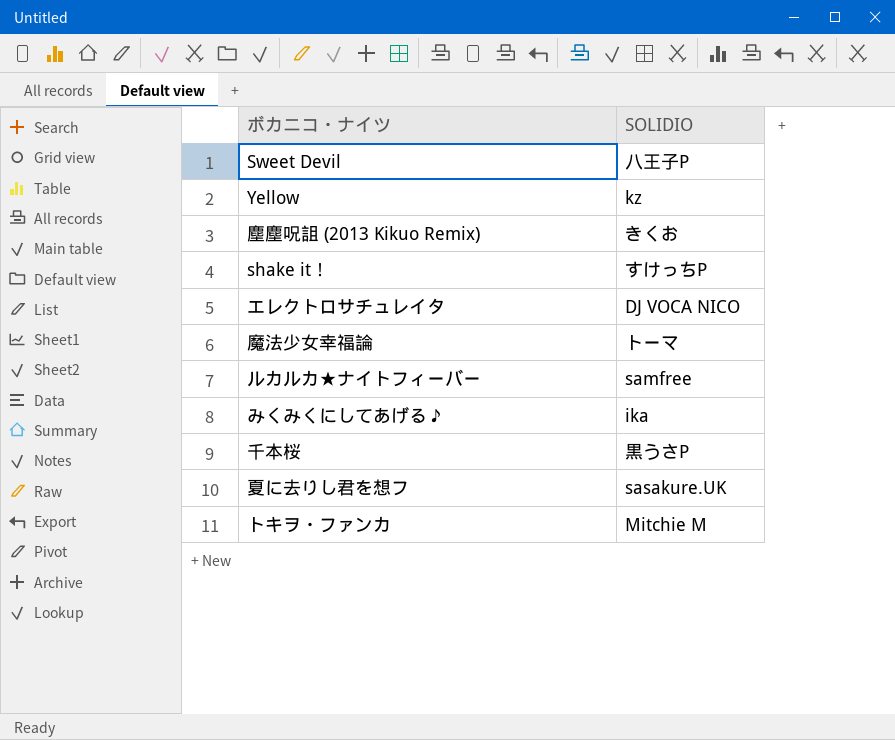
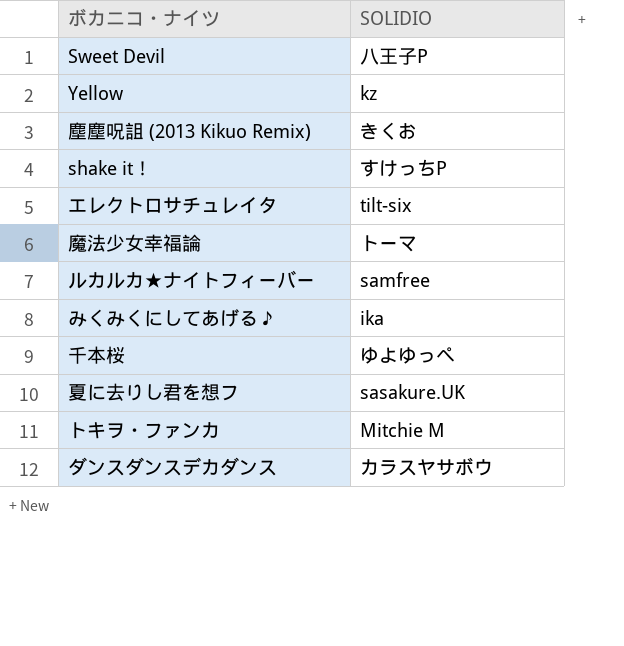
エレクトロサチュレイタ | SOLIDIO: DJ VOCA NICO -> tilt-six
千本桜 | SOLIDIO: 黒うさP -> ゆよゆっぺ
row ダンスダンスデカダンス: none -> カラスヤサボウ

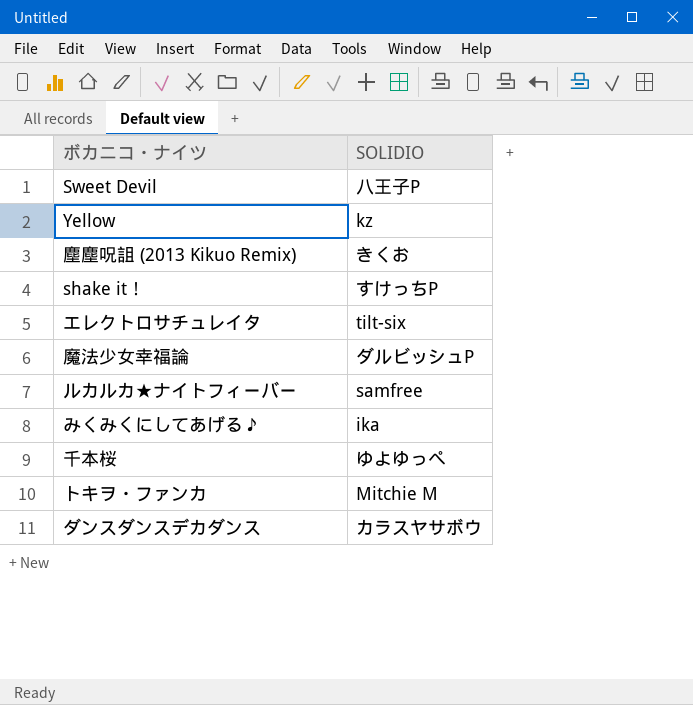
row 夏に去りし君を想フ: sasakure.UK -> none
魔法少女幸福論 | SOLIDIO: トーマ -> ダルビッシュP

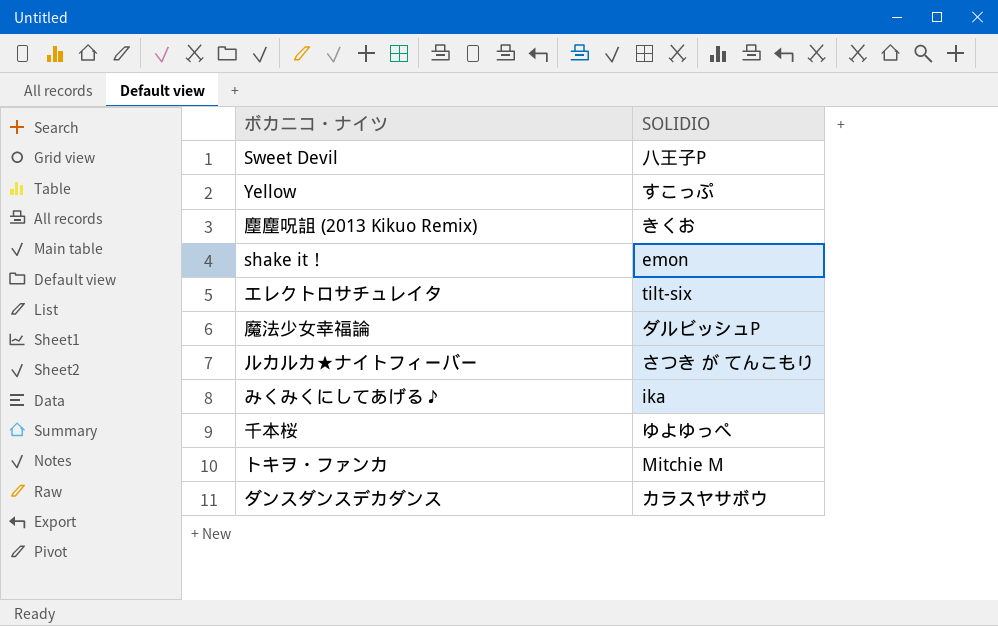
Yellow | SOLIDIO: kz -> すこっぷ
shake it！ | SOLIDIO: すけっちP -> emon
ルカルカ★ナイトフィーバー | SOLIDIO: samfree -> さつき が てんこもり

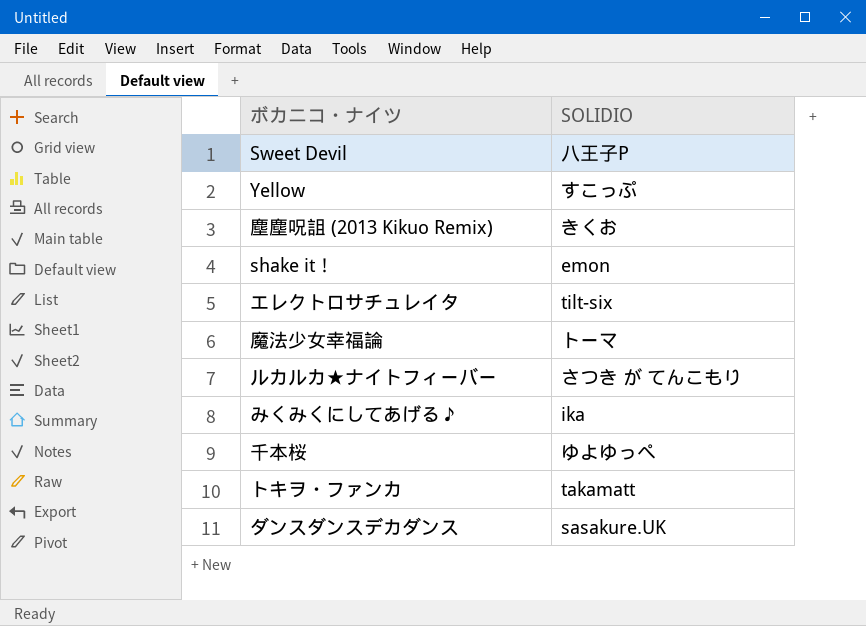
魔法少女幸福論 | SOLIDIO: ダルビッシュP -> トーマ
トキヲ・ファンカ | SOLIDIO: Mitchie M -> takamatt
ダンスダンスデカダンス | SOLIDIO: カラスヤサボウ -> sasakure.UK

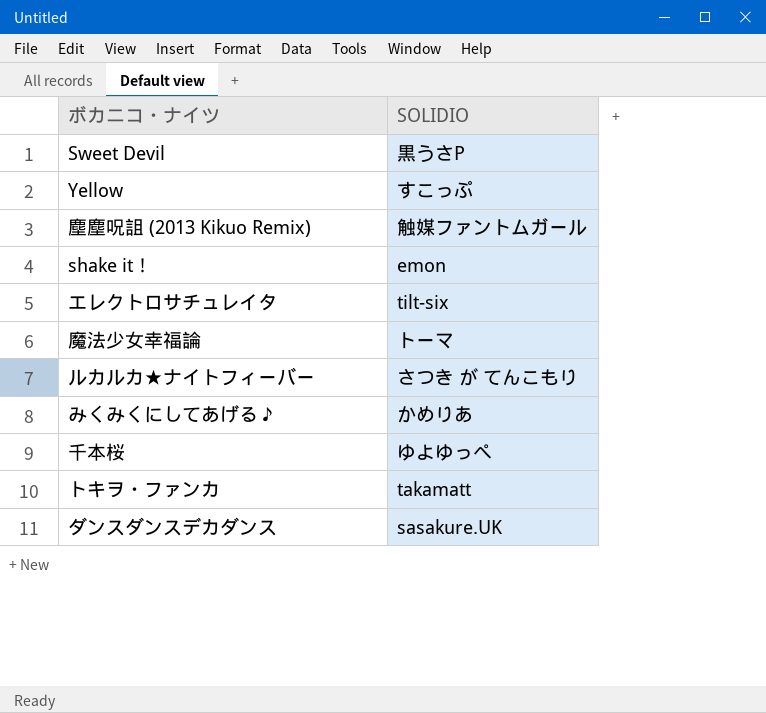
Sweet Devil | SOLIDIO: 八王子P -> 黒うさP
塵塵呪詛 (2013 Kikuo Remix) | SOLIDIO: きくお -> 触媒ファントムガール
みくみくにしてあげる♪ | SOLIDIO: ika -> かめりあ

